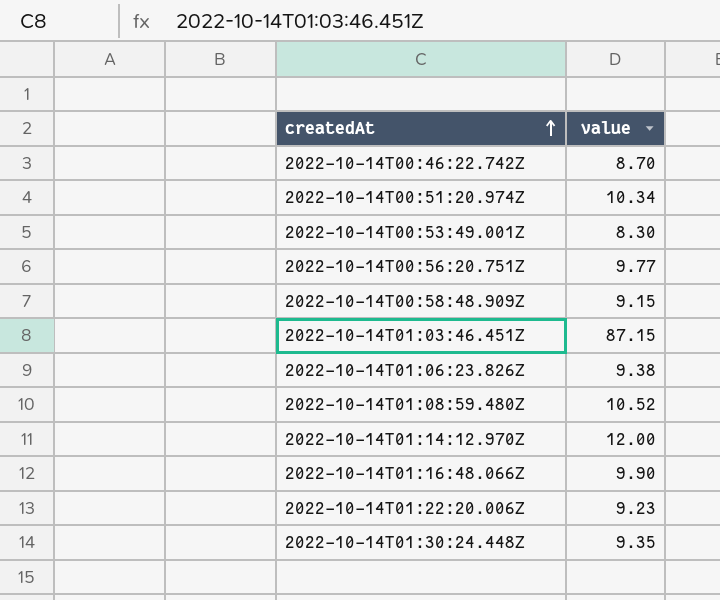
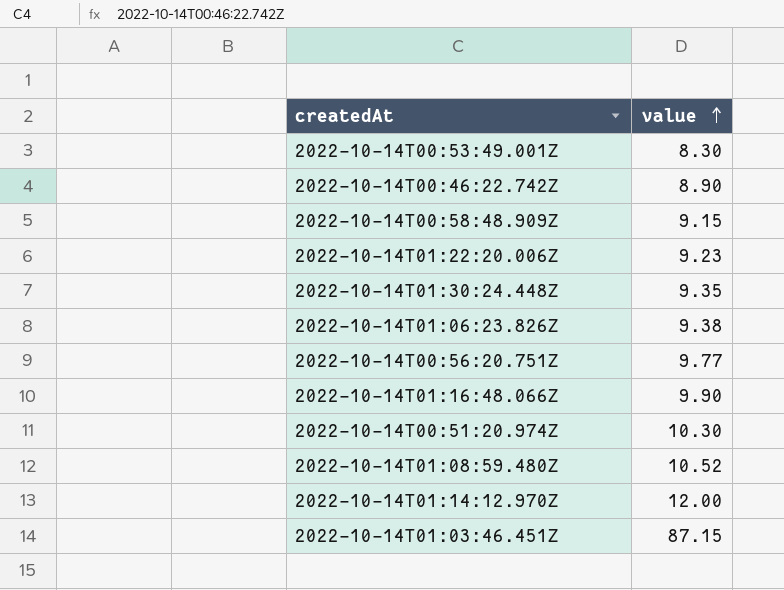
row order: createdAt ascending -> value ascending
2022-10-14T00:46:22.742Z | value: 8.70 -> 8.90
2022-10-14T00:51:20.974Z | value: 10.34 -> 10.30

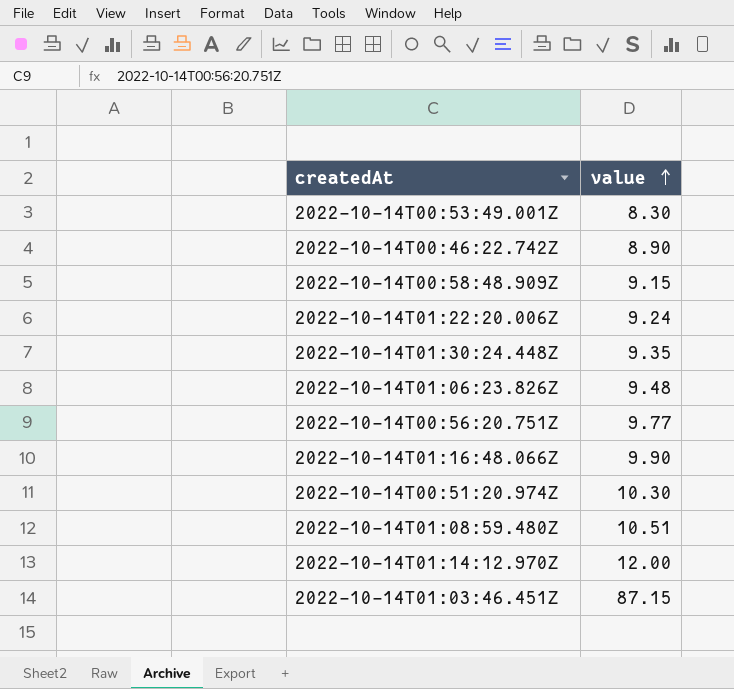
2022-10-14T01:22:20.006Z | value: 9.23 -> 9.24
2022-10-14T01:06:23.826Z | value: 9.38 -> 9.48
2022-10-14T01:08:59.480Z | value: 10.52 -> 10.51

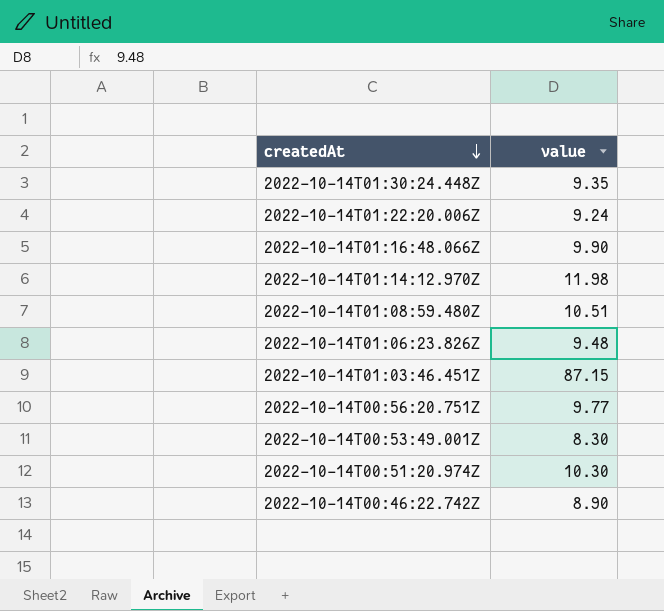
row order: value ascending -> createdAt descending
row 2022-10-14T00:58:48.909Z: 9.15 -> none
2022-10-14T01:14:12.970Z | value: 12.00 -> 11.98

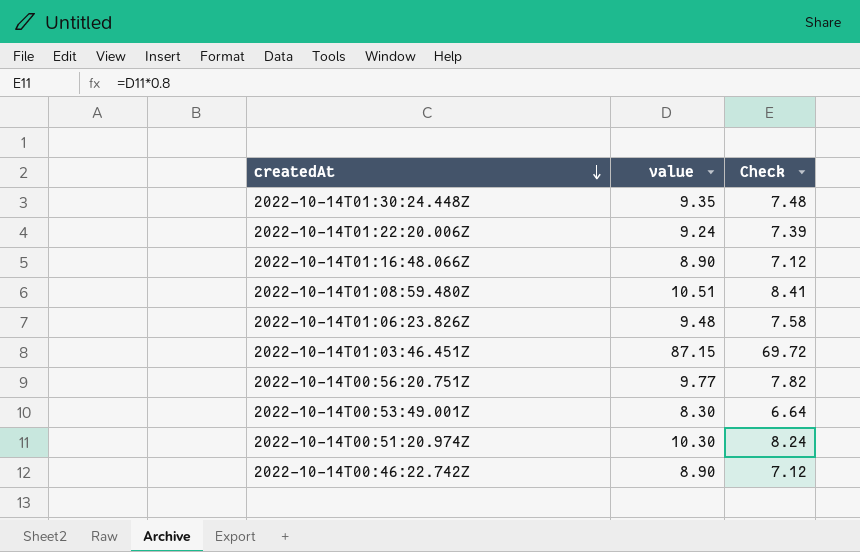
column Check | formula: none -> [value] * 0.8
row 2022-10-14T01:14:12.970Z: 11.98 -> none
2022-10-14T01:16:48.066Z | value: 9.90 -> 8.90

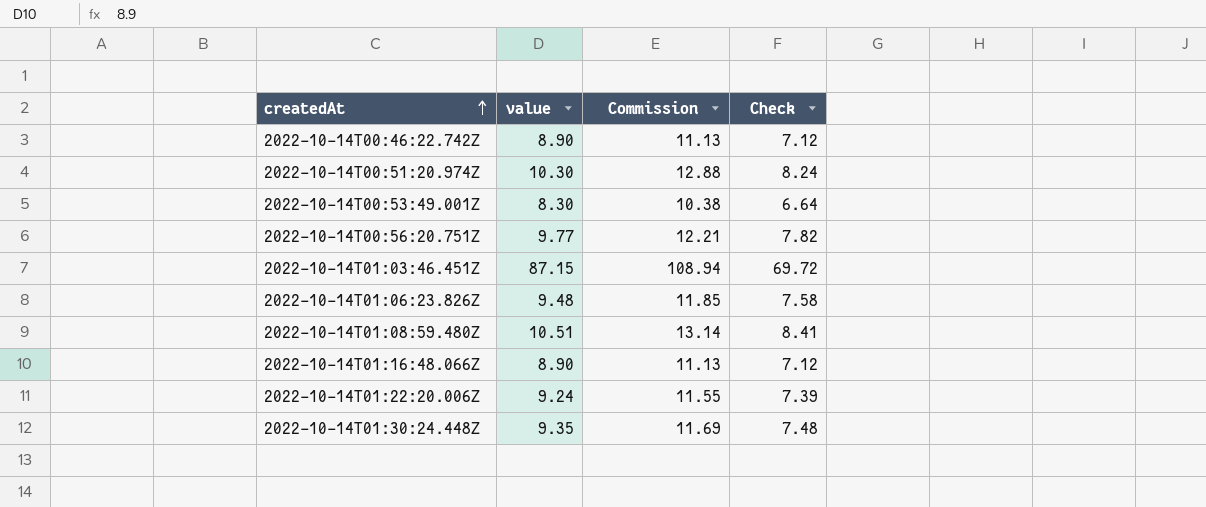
row order: createdAt descending -> createdAt ascending
column Commission | formula: none -> [value] * 1.25

